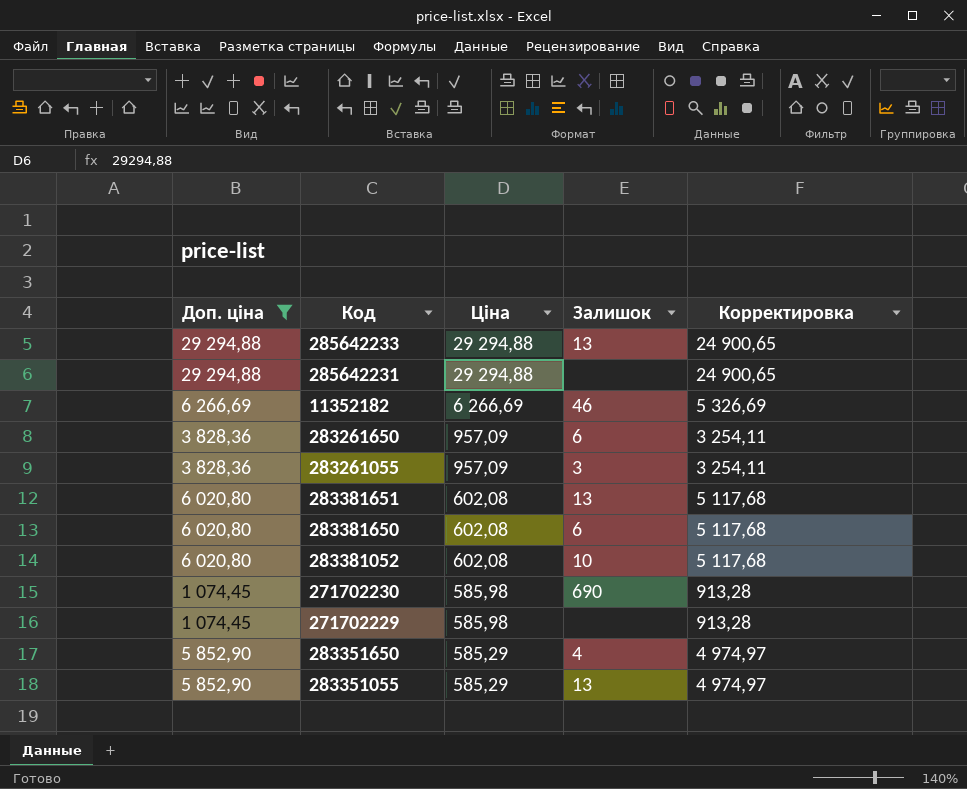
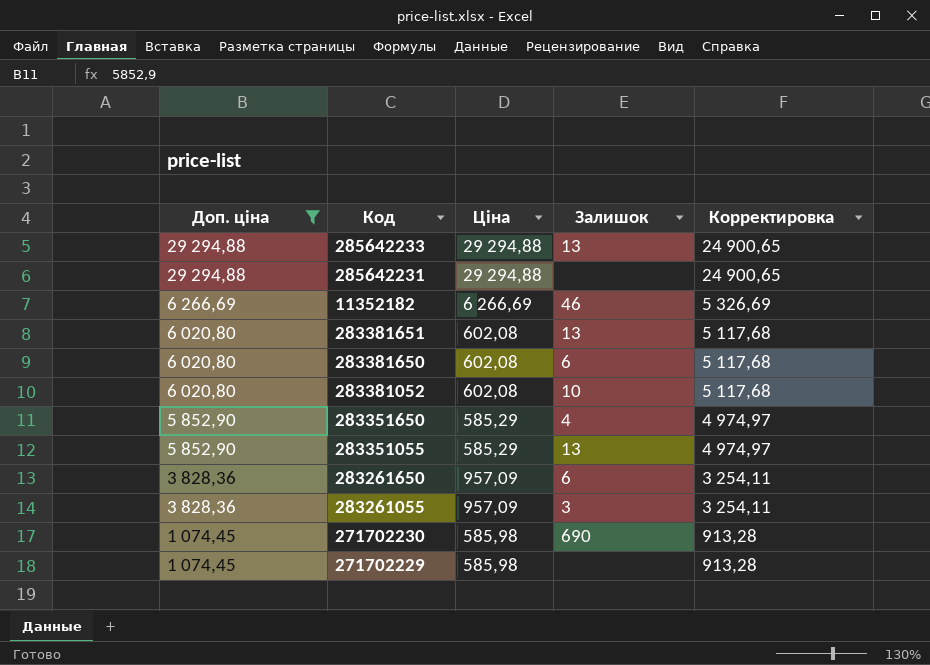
row order: Ціна descending -> Доп. ціна descending

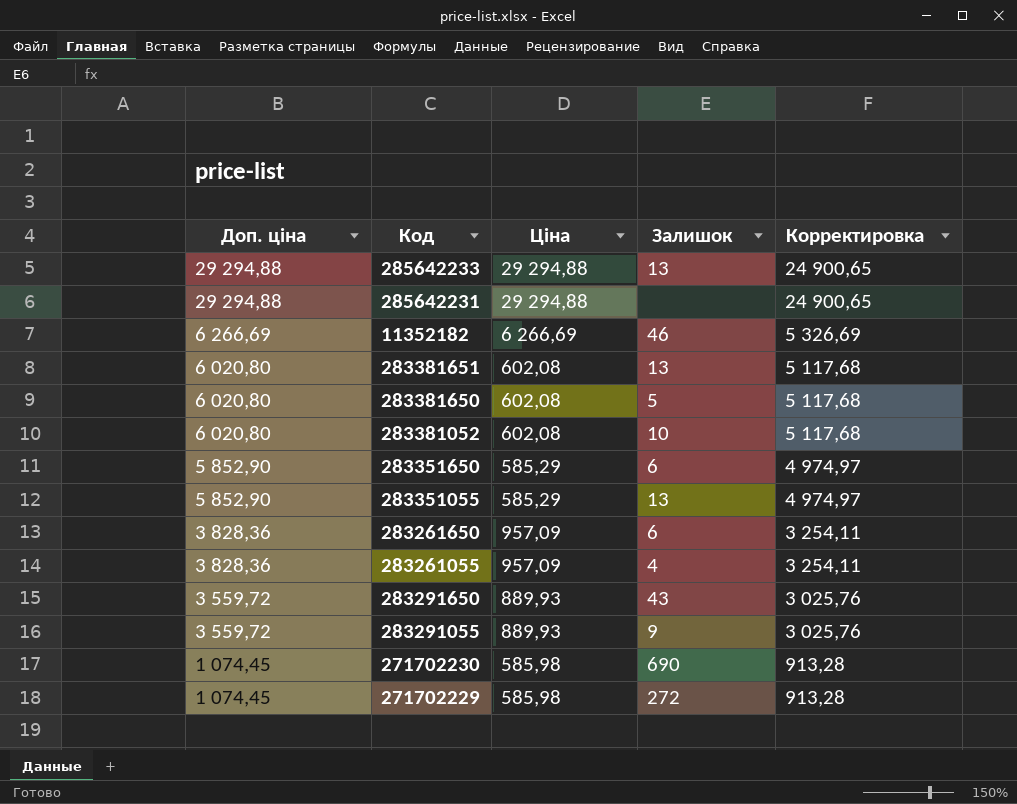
filter: Доп. ціна != 3 559,72 -> none
283381650 | Залишок: 6 -> 5
283351650 | Залишок: 4 -> 6
283261055 | Залишок: 3 -> 4
271702229 | Залишок: none -> 272

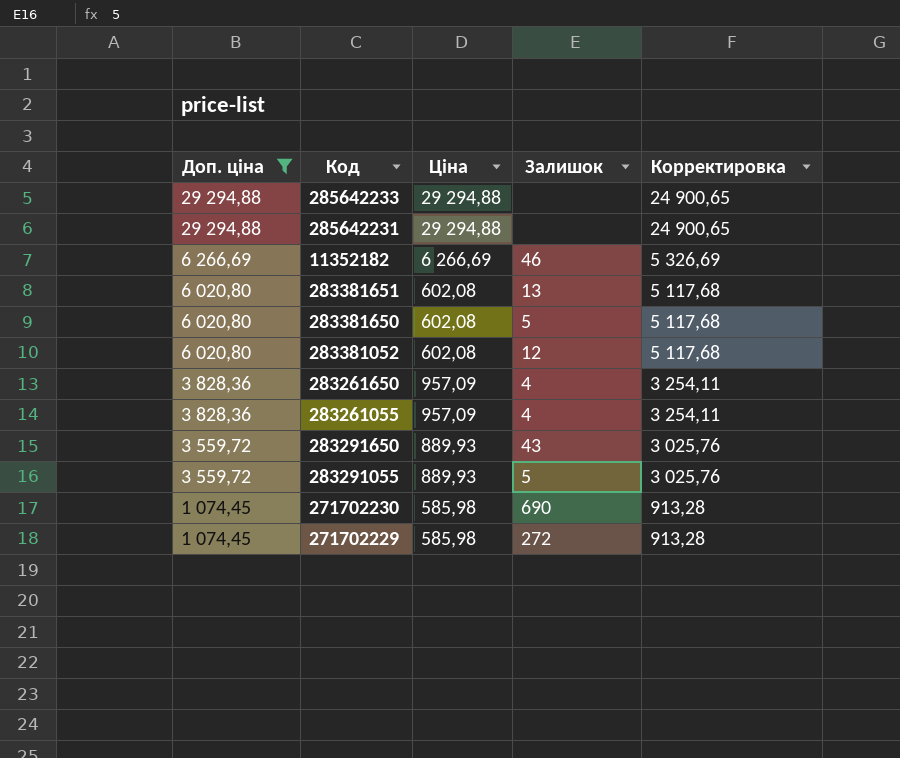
filter: none -> Доп. ціна != 5 852,90
285642233 | Залишок: 13 -> none
283381052 | Залишок: 10 -> 12
283261650 | Залишок: 6 -> 4
283291055 | Залишок: 9 -> 5

